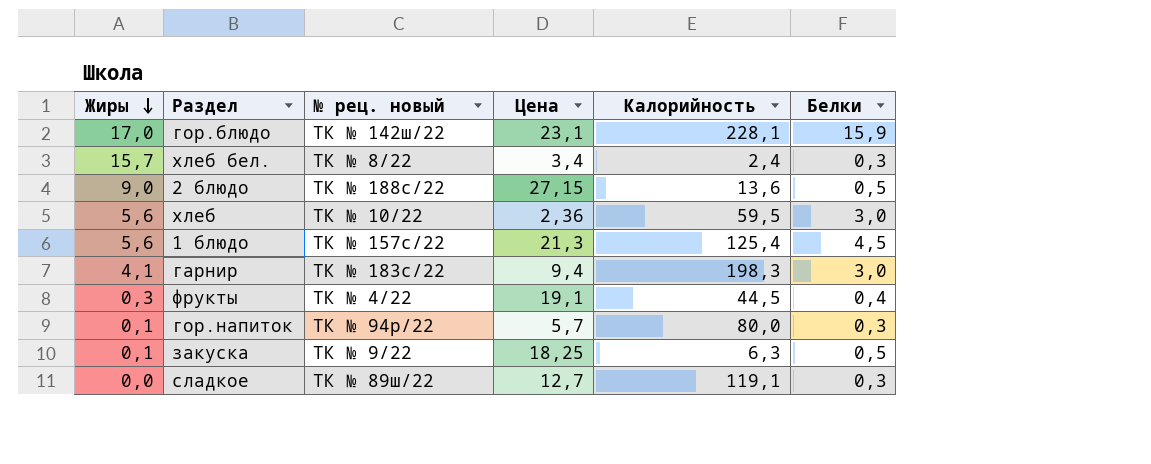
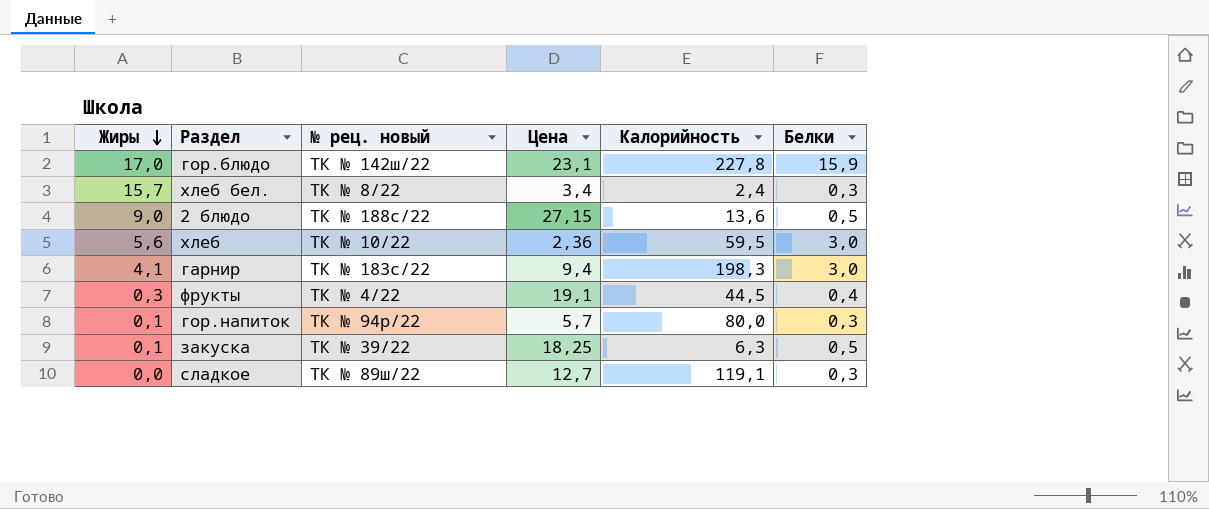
row 1 блюдо: 5,6 | ТК № 157с/22 | 21,3 | 125,4 | 4,5 -> none
гор.блюдо | Калорийность: 228,1 -> 227,8
закуска | № рец. новый: ТК № 9/22 -> ТК № 39/22

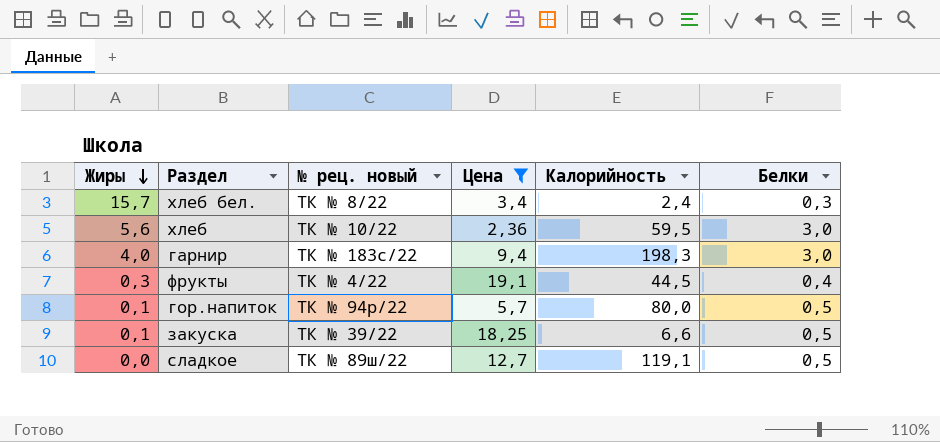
filter: none -> Цена <= 19,1
гарнир | Жиры: 4,1 -> 4,0
гор.напиток | Белки: 0,3 -> 0,5
закуска | Калорийность: 6,3 -> 6,6
сладкое | Белки: 0,3 -> 0,5

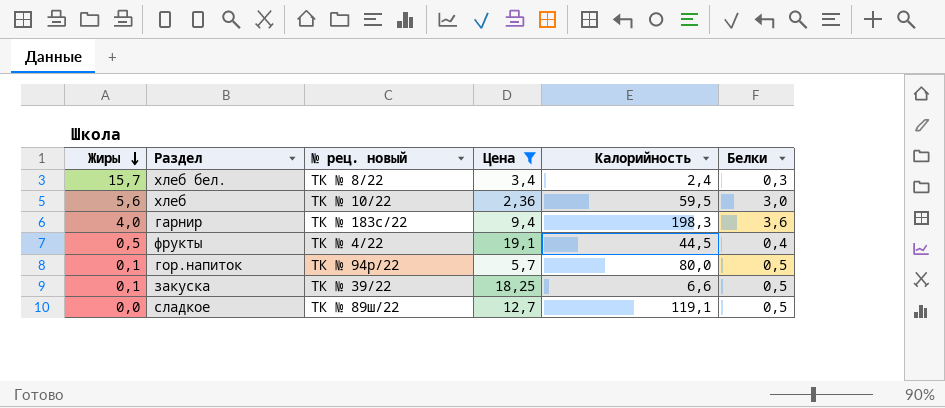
гарнир | Белки: 3,0 -> 3,6
фрукты | Жиры: 0,3 -> 0,5

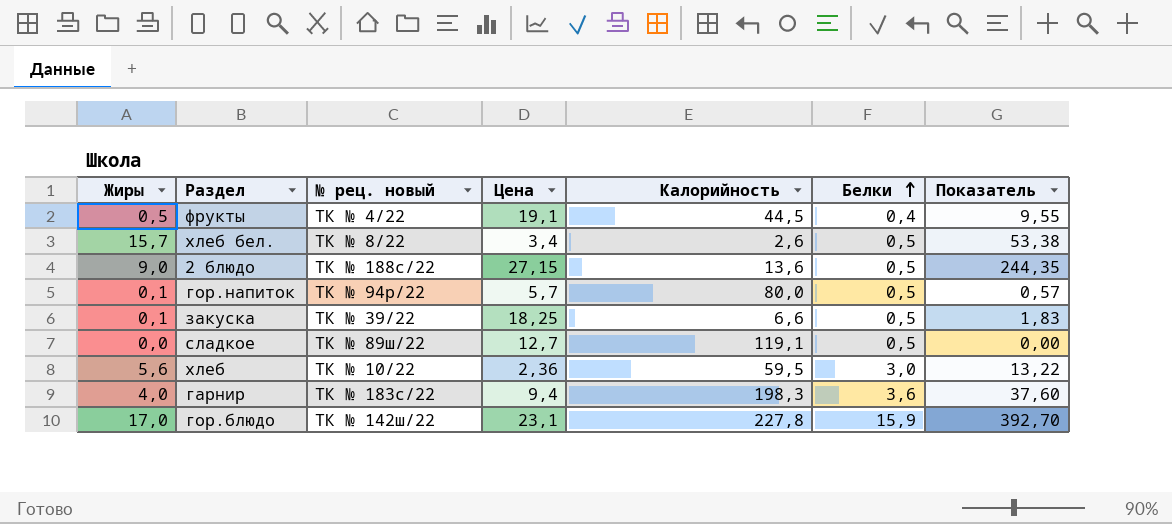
filter: Цена <= 19,1 -> none
row order: Жиры descending -> Белки ascending
column Показатель | formula: none -> [Жиры] * [Цена]
хлеб бел. | Калорийность: 2,4 -> 2,6
хлеб бел. | Белки: 0,3 -> 0,5

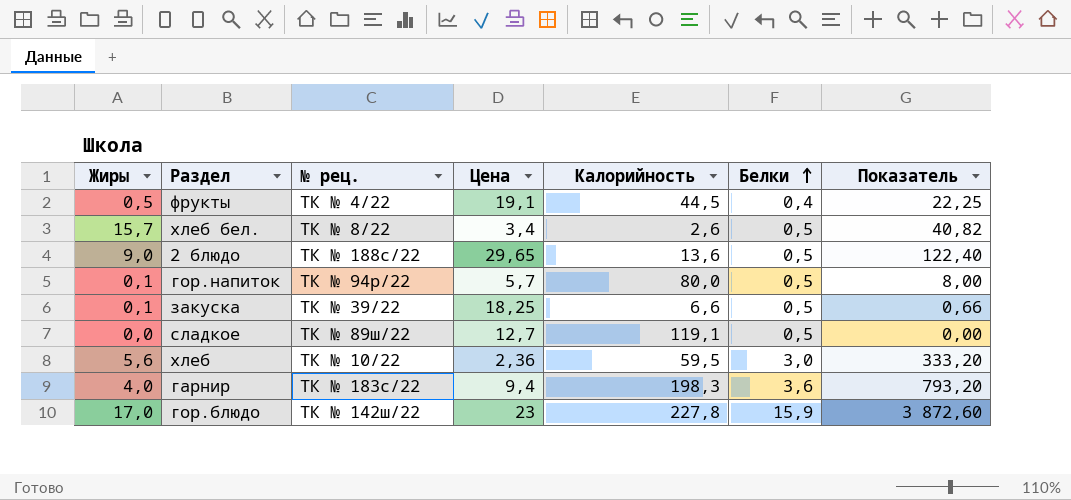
column name: № рец. новый -> № рец.
column Показатель | formula: [Жиры] * [Цена] -> [Жиры] * [Калорийность]
2 блюдо | Цена: 27,15 -> 29,65
гор.блюдо | Цена: 23,1 -> 23

